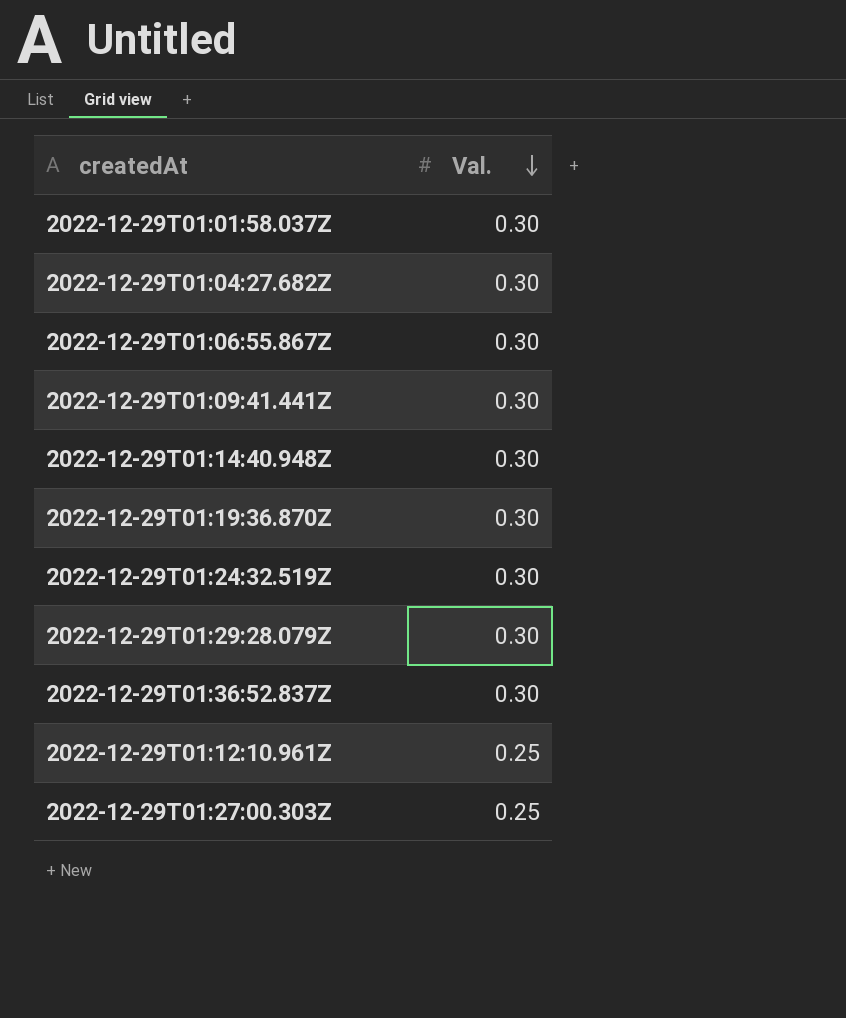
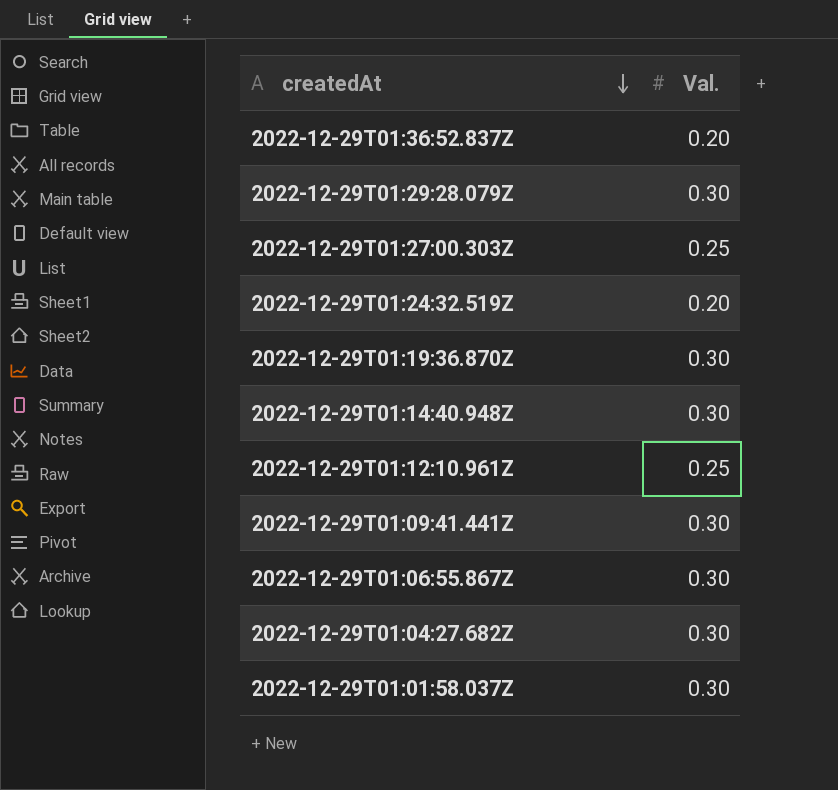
row order: Val. descending -> createdAt descending
2022-12-29T01:36:52.837Z | Val.: 0.30 -> 0.20
2022-12-29T01:24:32.519Z | Val.: 0.30 -> 0.20

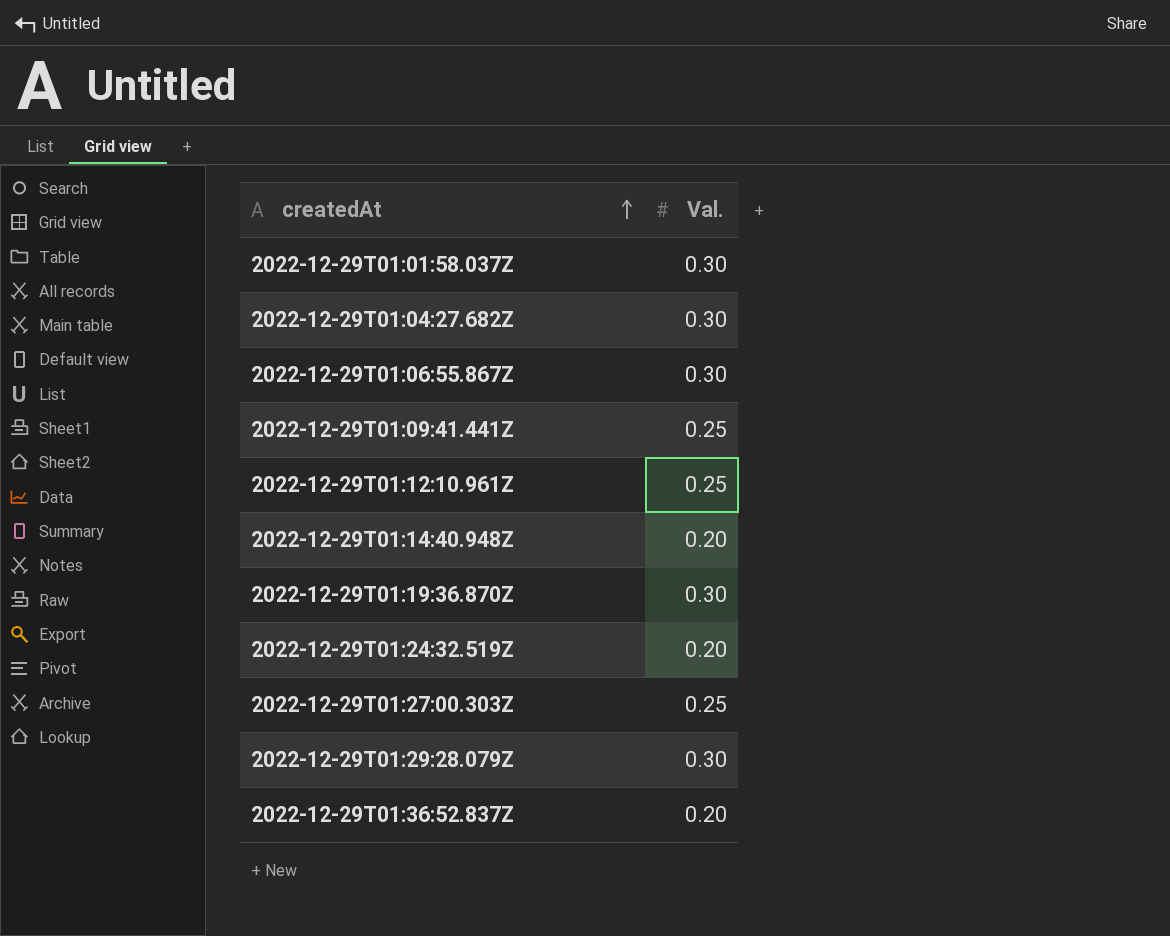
row order: createdAt descending -> createdAt ascending
2022-12-29T01:09:41.441Z | Val.: 0.30 -> 0.25
2022-12-29T01:14:40.948Z | Val.: 0.30 -> 0.20

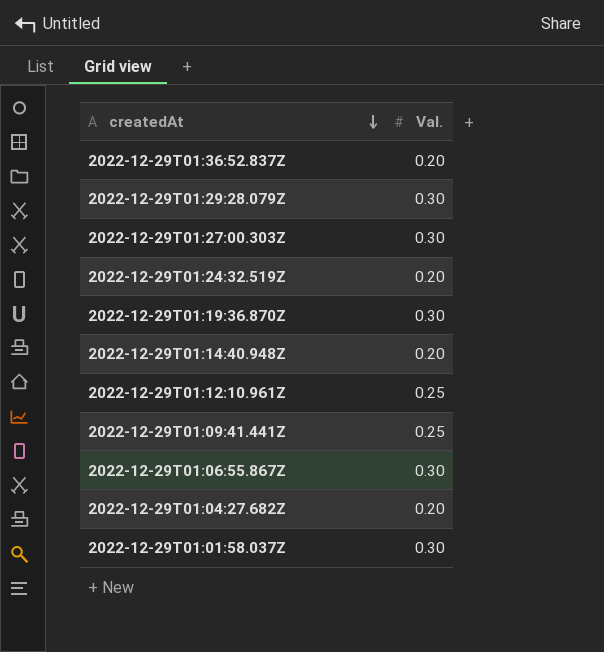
row order: createdAt ascending -> createdAt descending
2022-12-29T01:27:00.303Z | Val.: 0.25 -> 0.30
2022-12-29T01:04:27.682Z | Val.: 0.30 -> 0.20

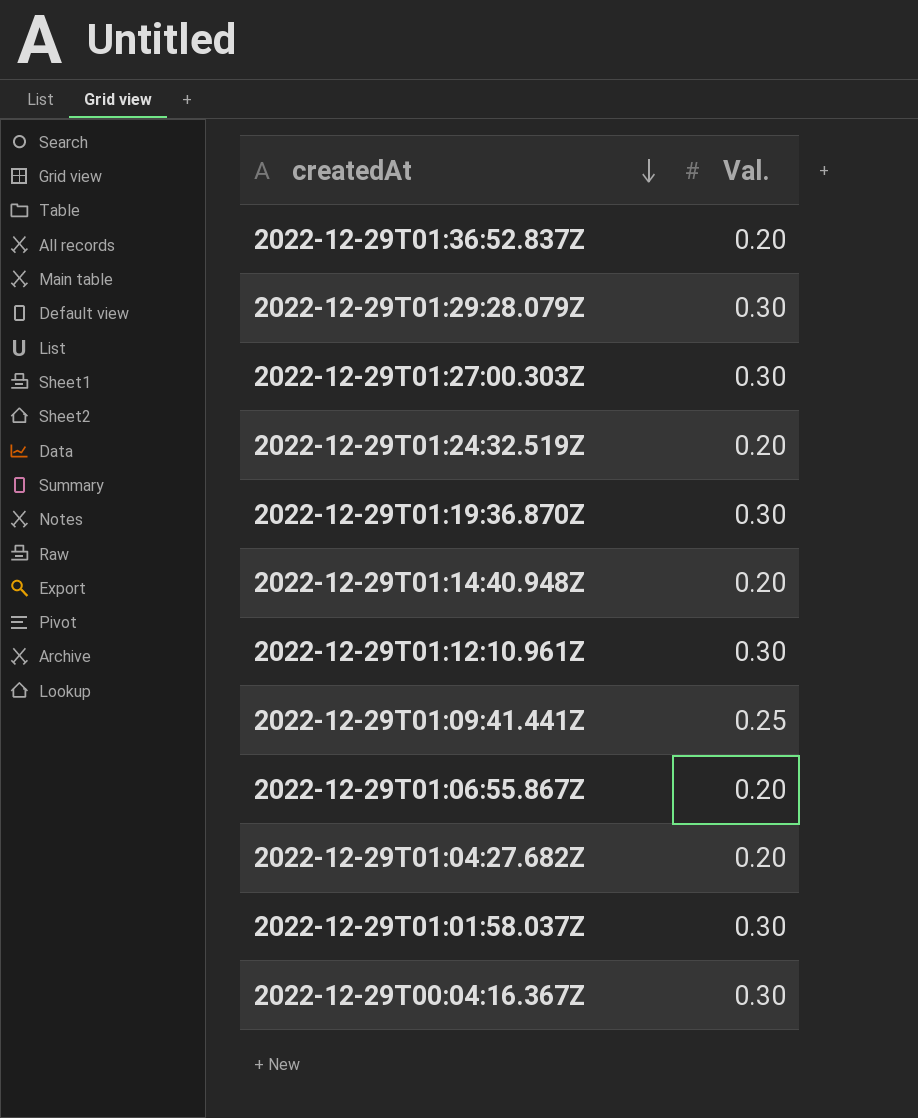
2022-12-29T01:12:10.961Z | Val.: 0.25 -> 0.30
2022-12-29T01:06:55.867Z | Val.: 0.30 -> 0.20
row 2022-12-29T00:04:16.367Z: none -> 0.30

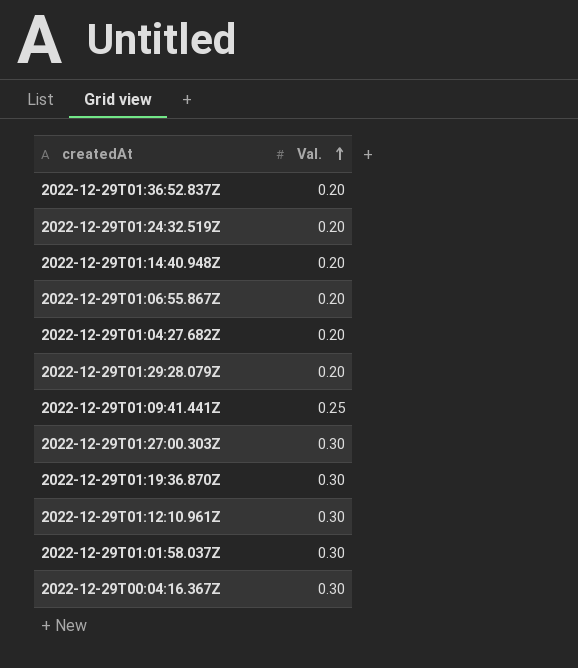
row order: createdAt descending -> Val. ascending
2022-12-29T01:29:28.079Z | Val.: 0.30 -> 0.20

